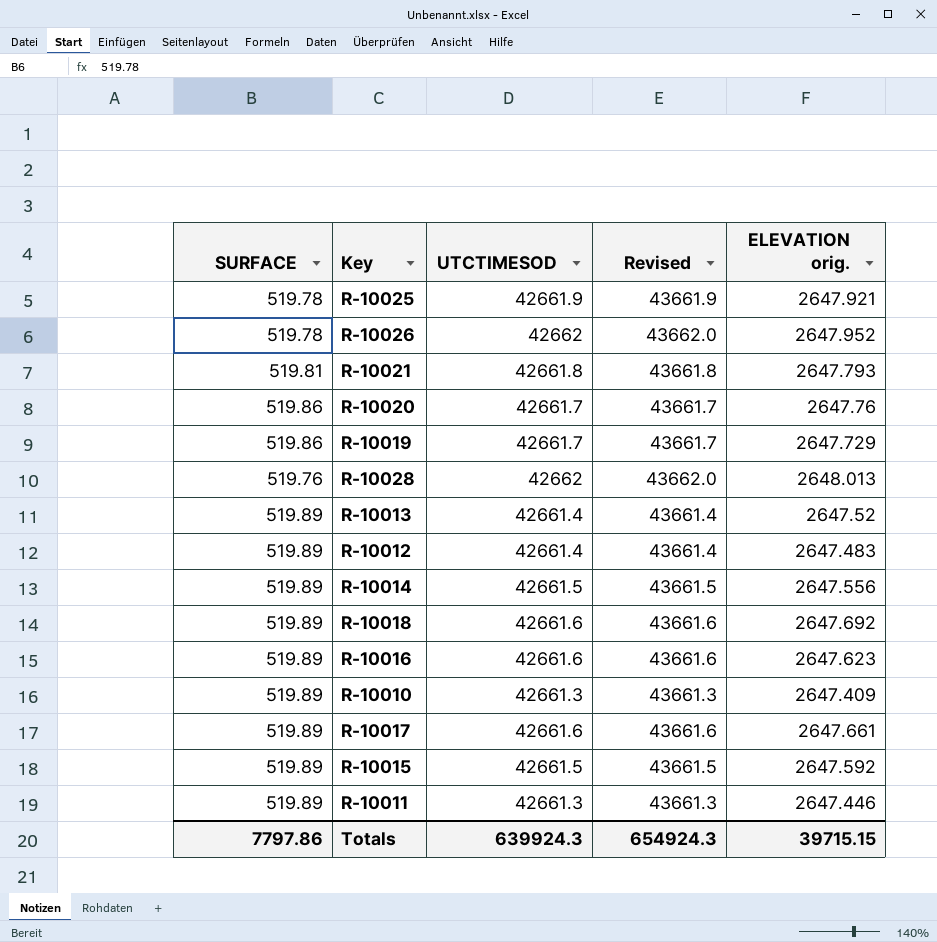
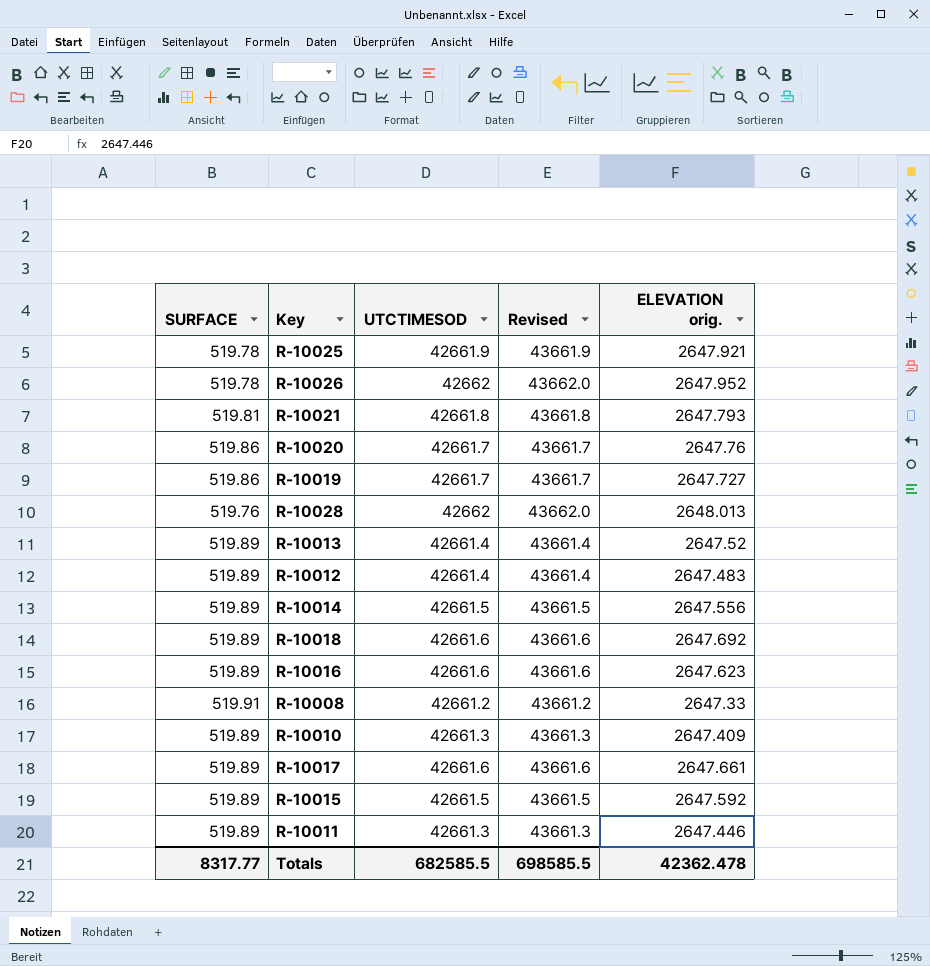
R-10019 | ELEVATION orig.: 2647.729 -> 2647.727
row R-10008: none -> 519.91 | 42661.2 | 43661.2 | 2647.33
Totals | SURFACE: 7797.86 -> 8317.77
Totals | UTCTIMESOD: 639924.3 -> 682585.5
Totals | Revised: 654924.3 -> 698585.5
Totals | ELEVATION orig.: 39715.15 -> 42362.478

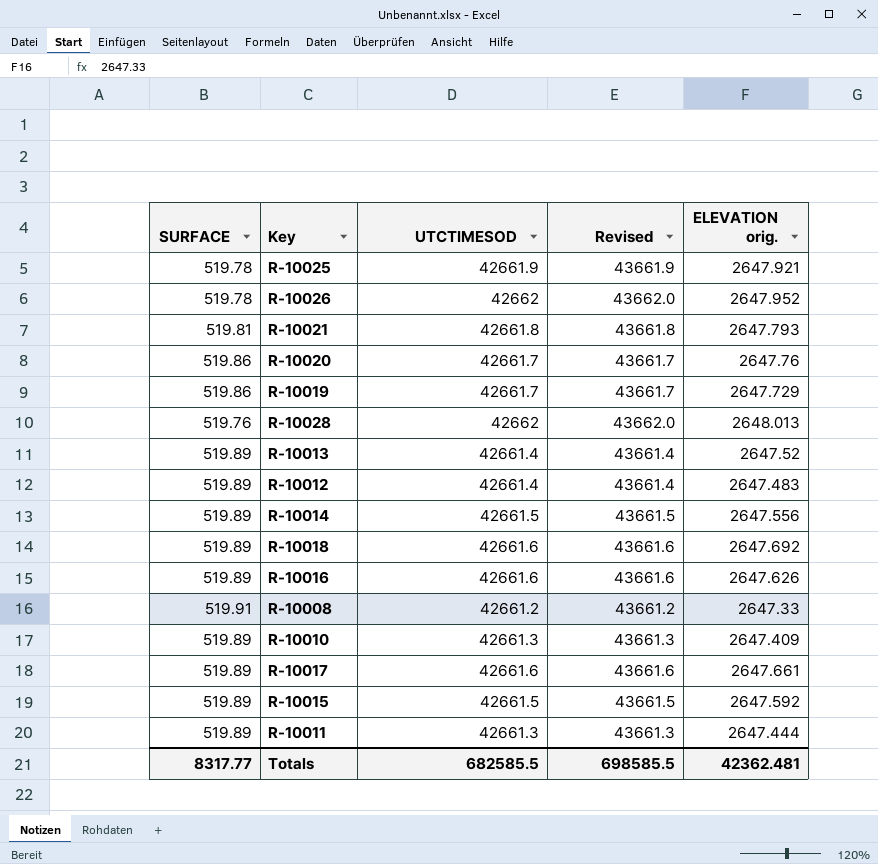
R-10019 | ELEVATION orig.: 2647.727 -> 2647.729
R-10016 | ELEVATION orig.: 2647.623 -> 2647.626
R-10011 | ELEVATION orig.: 2647.446 -> 2647.444
Totals | ELEVATION orig.: 42362.478 -> 42362.481

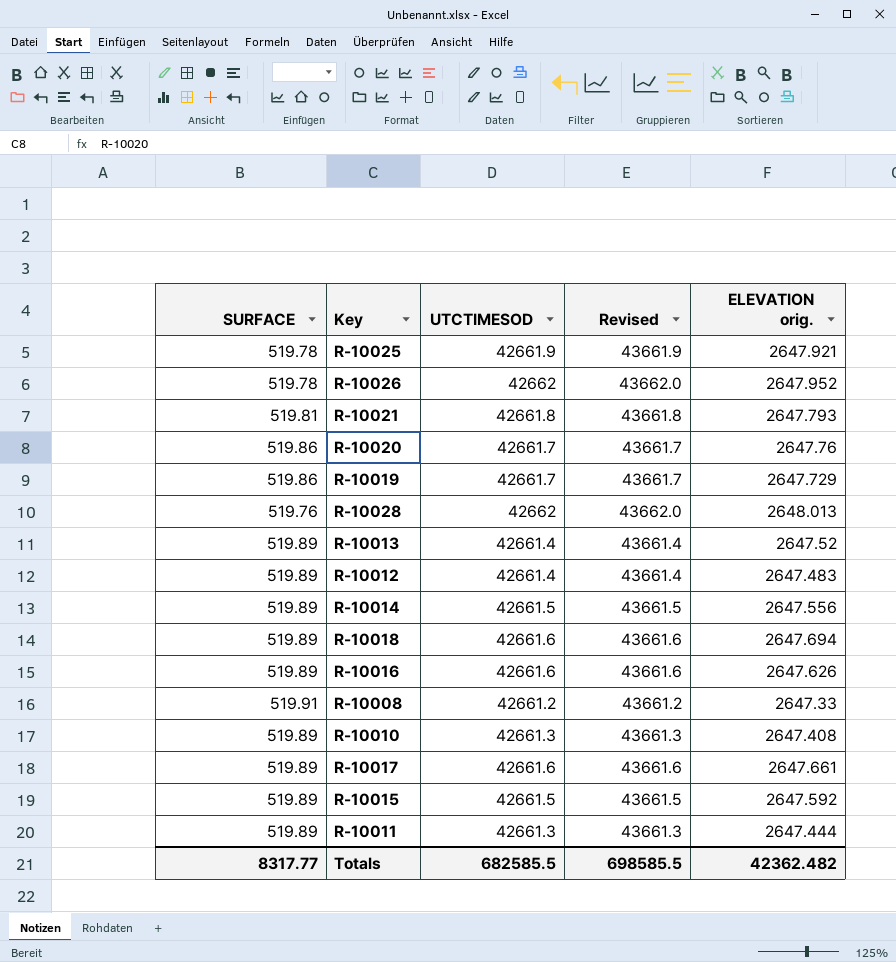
R-10018 | ELEVATION orig.: 2647.692 -> 2647.694
R-10010 | ELEVATION orig.: 2647.409 -> 2647.408
Totals | ELEVATION orig.: 42362.481 -> 42362.482

